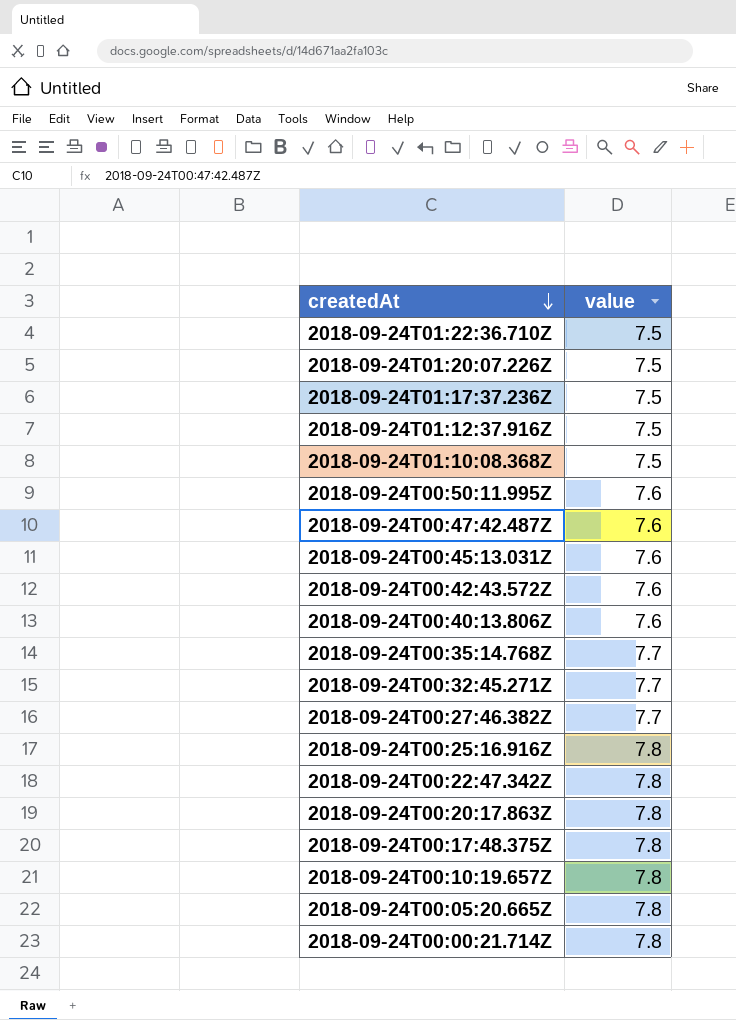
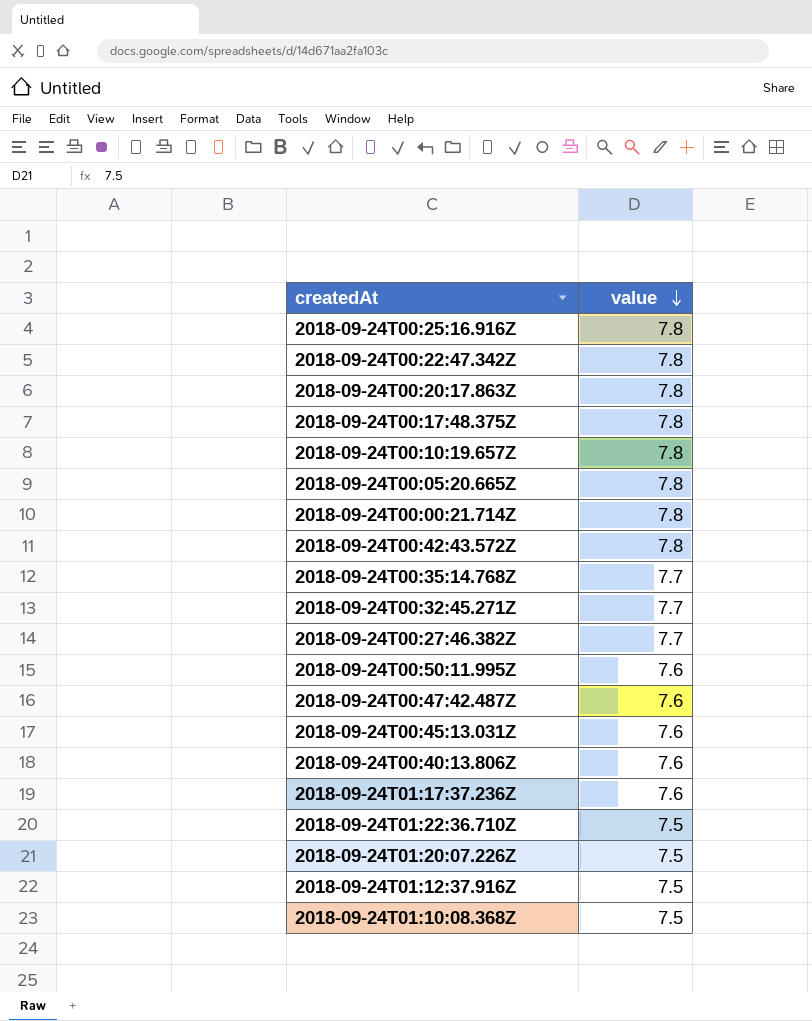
row order: createdAt descending -> value descending
2018-09-24T00:42:43.572Z | value: 7.6 -> 7.8
2018-09-24T01:17:37.236Z | value: 7.5 -> 7.6

